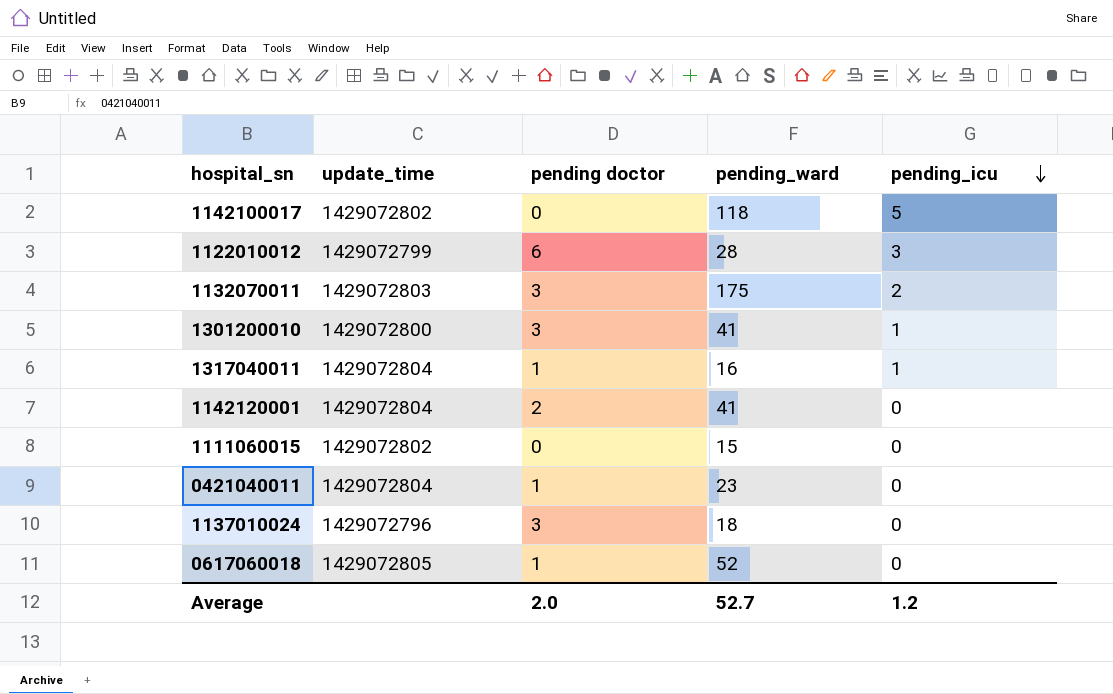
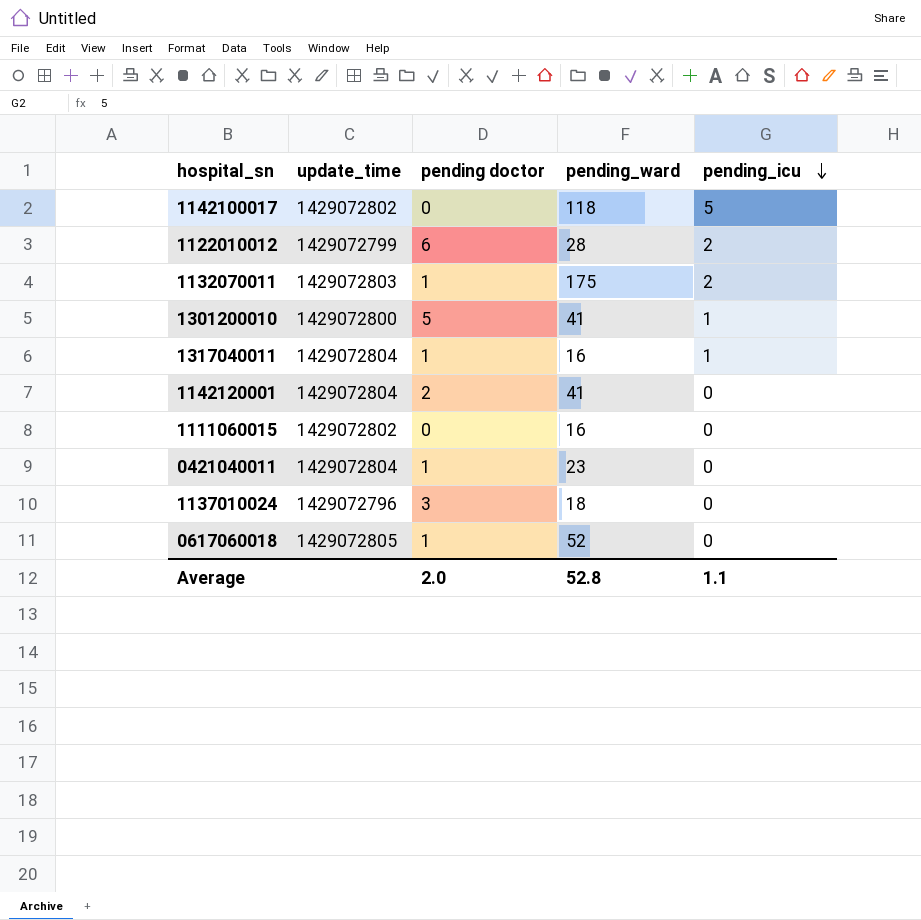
1122010012 | pending_icu: 3 -> 2
1132070011 | pending doctor: 3 -> 1
1301200010 | pending doctor: 3 -> 5
1111060015 | pending_ward: 15 -> 16
Average | pending_ward: 52.7 -> 52.8
Average | pending_icu: 1.2 -> 1.1

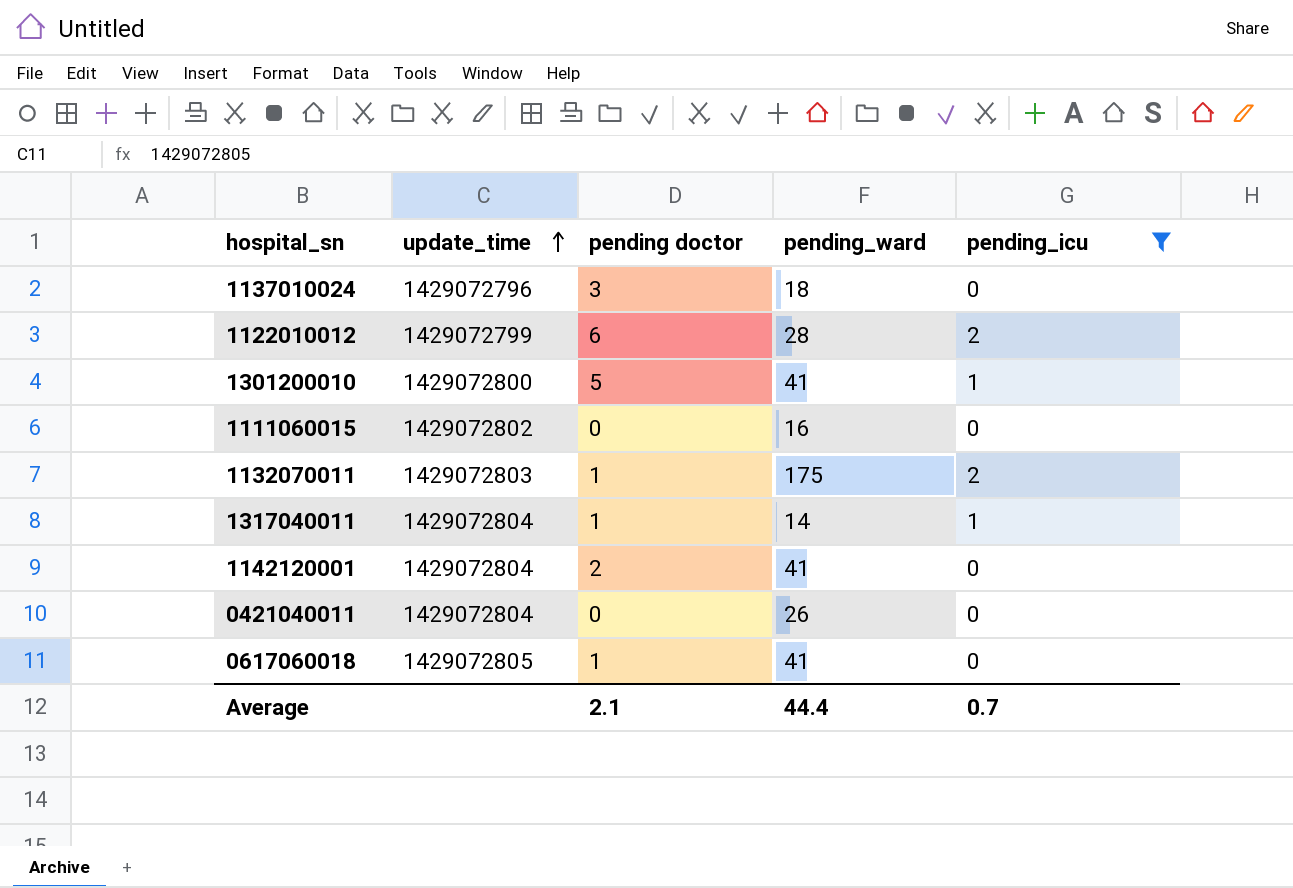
filter: none -> pending_icu != 5
row order: pending_icu descending -> update_time ascending
1317040011 | pending_ward: 16 -> 14
0421040011 | pending doctor: 1 -> 0
0421040011 | pending_ward: 23 -> 26
0617060018 | pending_ward: 52 -> 41
Average | pending doctor: 2.0 -> 2.1
Average | pending_ward: 52.8 -> 44.4
Average | pending_icu: 1.1 -> 0.7

